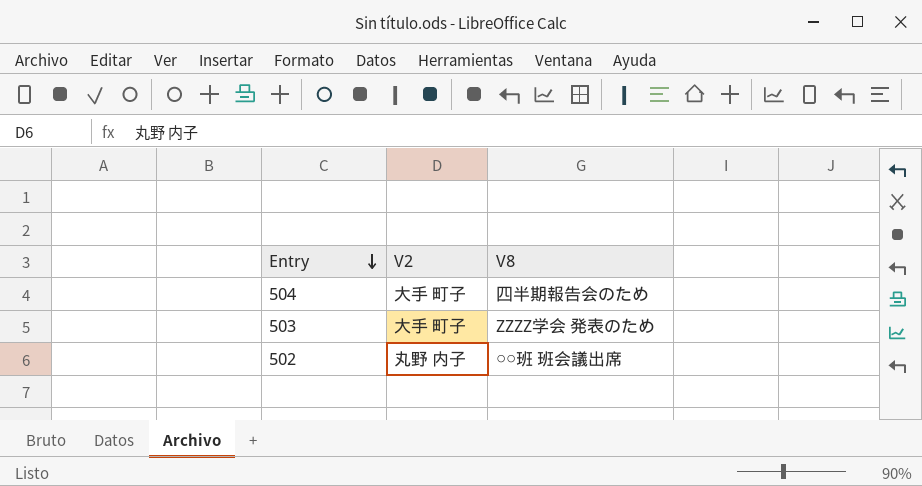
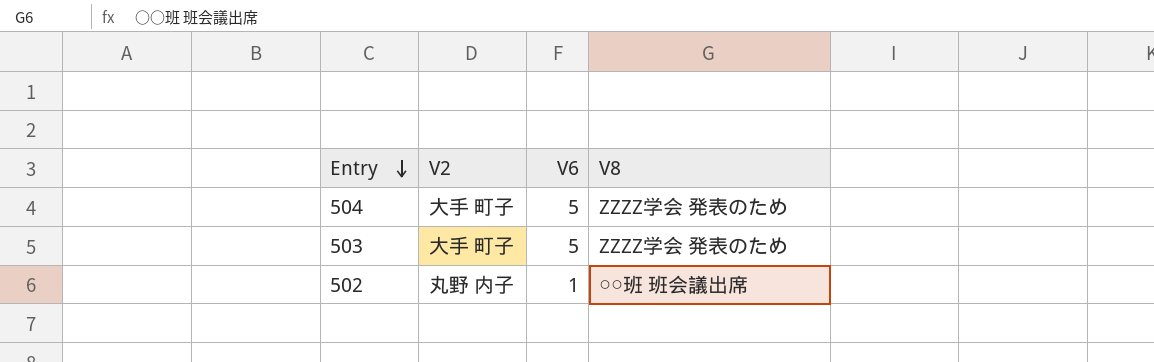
column V6 | position: none -> 3
504 | V8: 四半期報告会のため -> ZZZZ学会 発表のため

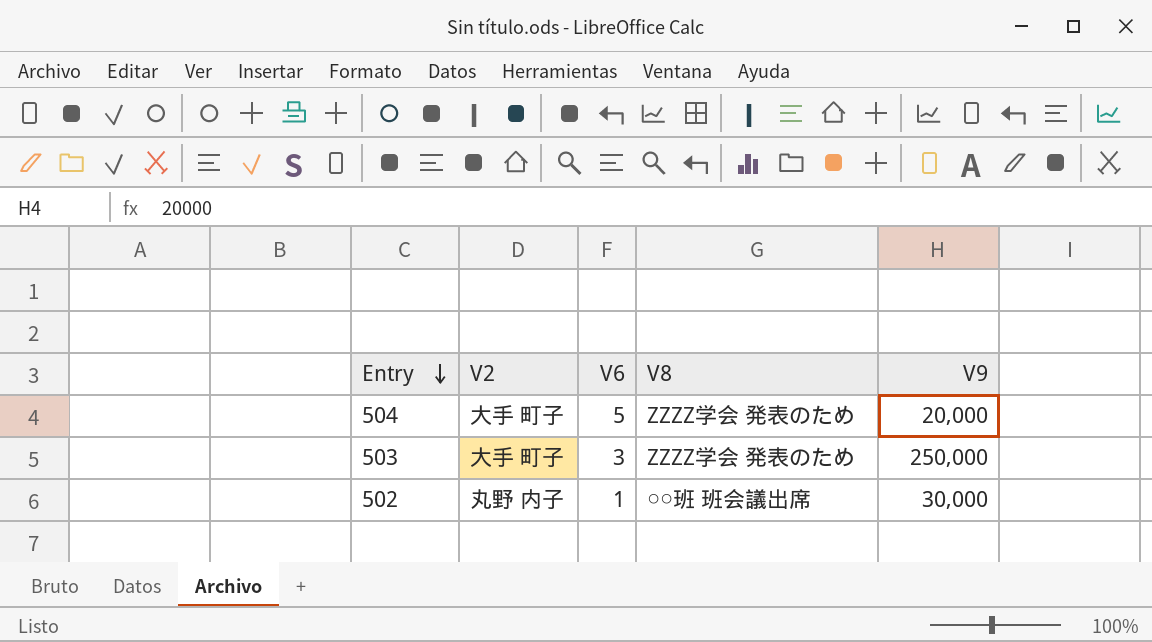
column V9 | position: none -> 5
503 | V6: 5 -> 3

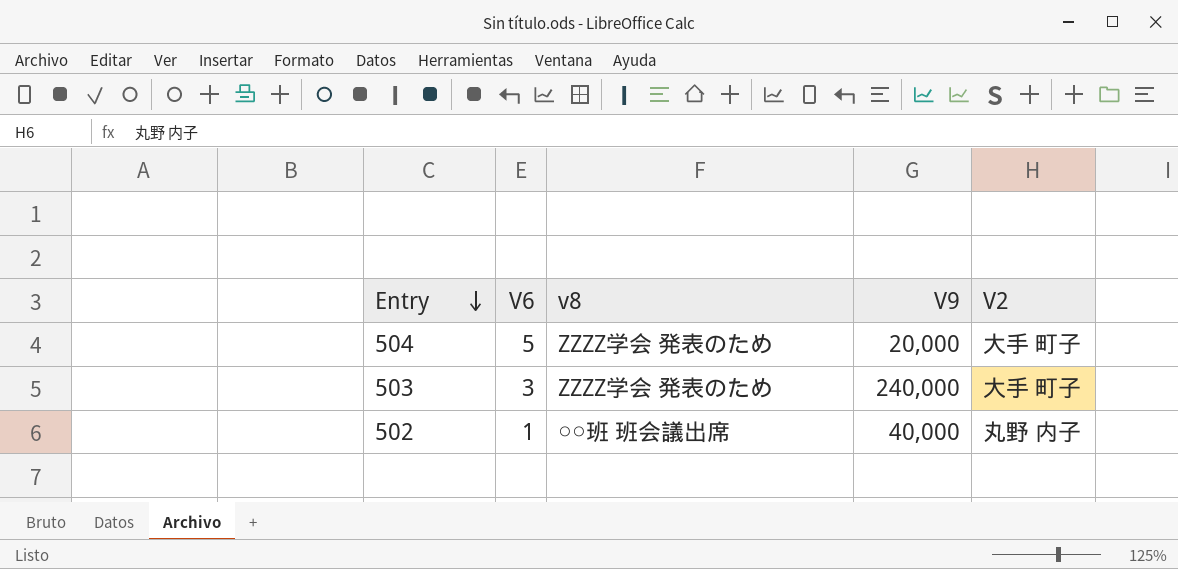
column name: V8 -> v8
column V2 | position: 2 -> 5
503 | V9: 250,000 -> 240,000
502 | V9: 30,000 -> 40,000

